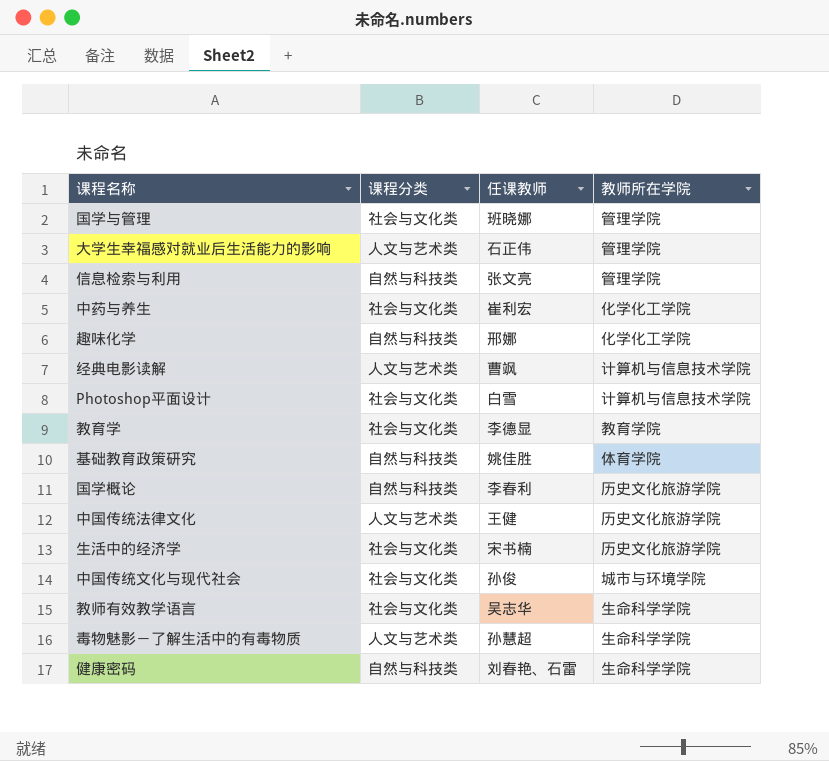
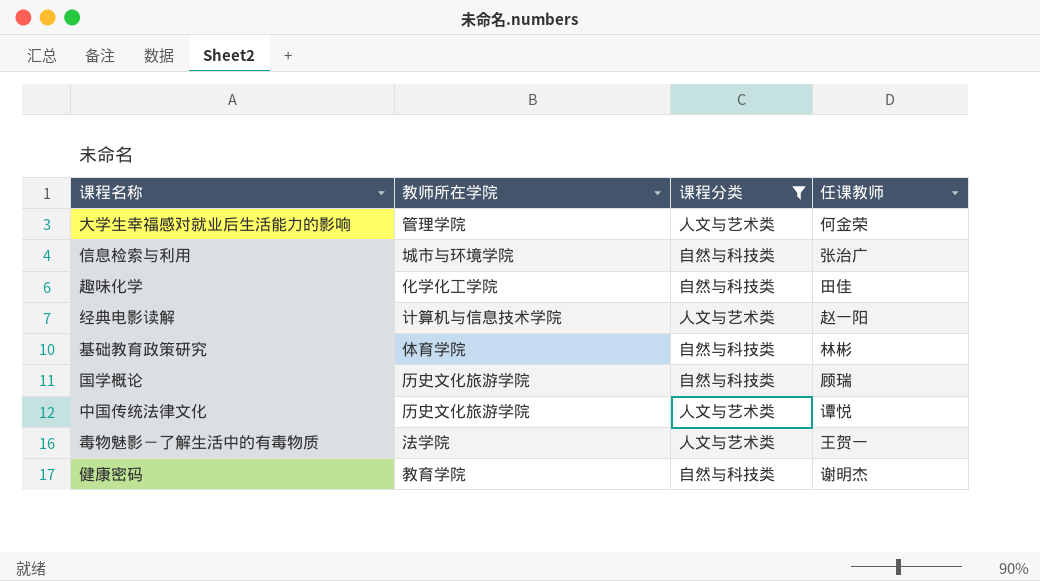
filter: none -> 课程分类 != 社会与文化类
column 教师所在学院 | position: 4 -> 2
大学生幸福感对就业后生活能力的影响 | 任课教师: 石正伟 -> 何金荣
信息检索与利用 | 教师所在学院: 管理学院 -> 城市与环境学院
信息检索与利用 | 任课教师: 张文亮 -> 张治广
趣味化学 | 任课教师: 邢娜 -> 田佳
经典电影读解 | 任课教师: 曹飒 -> 赵一阳
基础教育政策研究 | 任课教师: 姚佳胜 -> 林彬
国学概论 | 任课教师: 李春利 -> 顾瑞
中国传统法律文化 | 任课教师: 王健 -> 谭悦
毒物魅影－了解生活中的有毒物质 | 教师所在学院: 生命科学学院 -> 法学院
毒物魅影－了解生活中的有毒物质 | 任课教师: 孙慧超 -> 王贺一
健康密码 | 教师所在学院: 生命科学学院 -> 教育学院
健康密码 | 任课教师: 刘春艳、石雷 -> 谢明杰

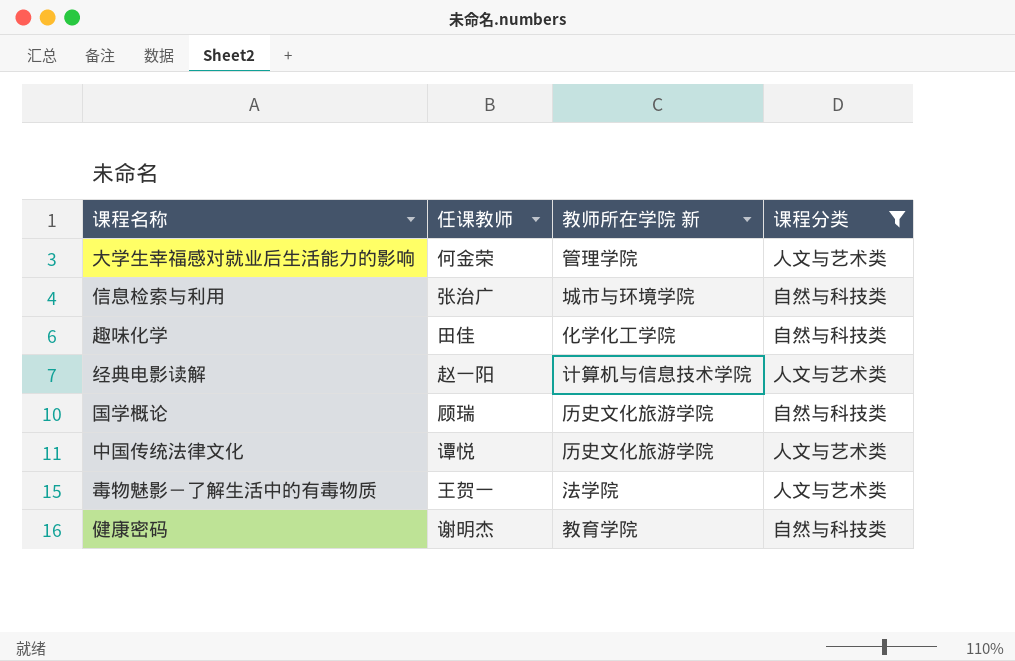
column 任课教师 | position: 4 -> 2
column name: 教师所在学院 -> 教师所在学院 新
row 基础教育政策研究: 体育学院 | 自然与科技类 | 林彬 -> none

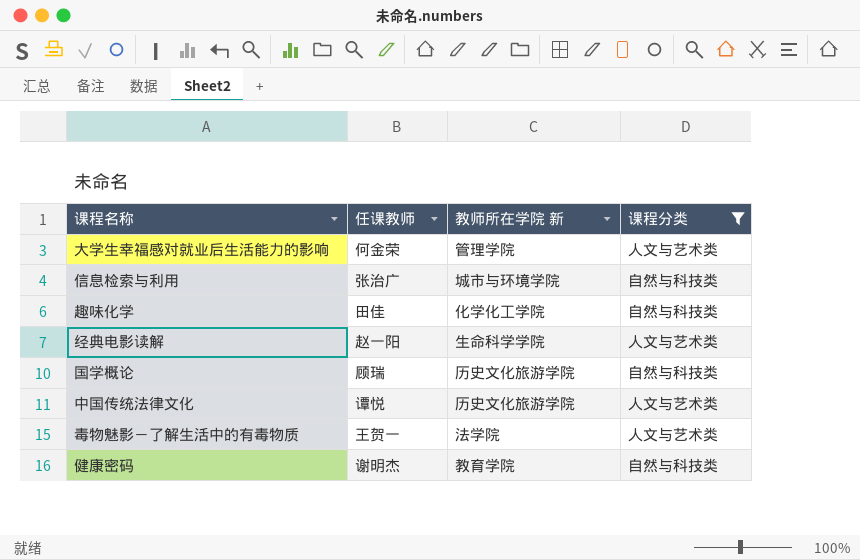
经典电影读解 | 教师所在学院 新: 计算机与信息技术学院 -> 生命科学学院

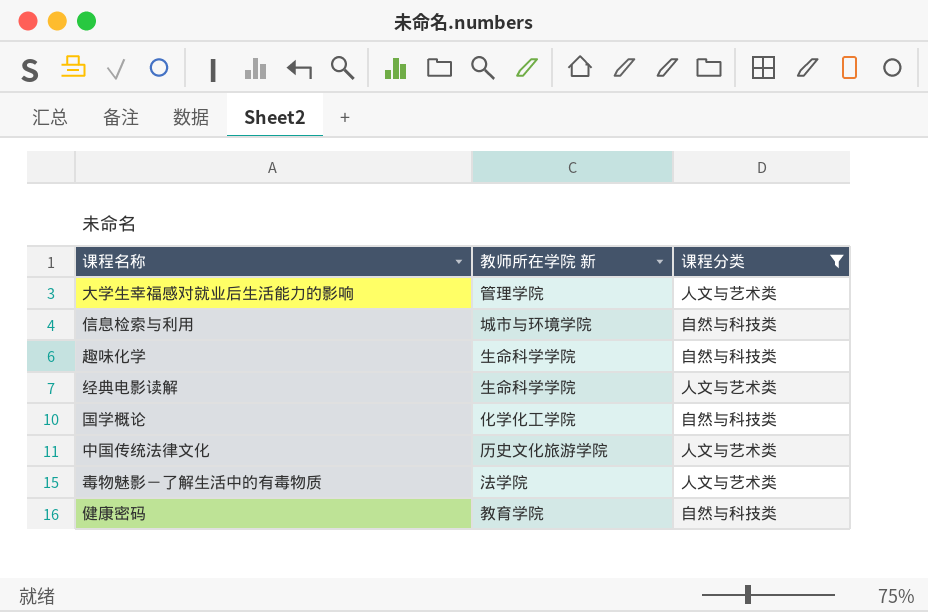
column 任课教师 | position: 2 -> none
趣味化学 | 教师所在学院 新: 化学化工学院 -> 生命科学学院
国学概论 | 教师所在学院 新: 历史文化旅游学院 -> 化学化工学院

